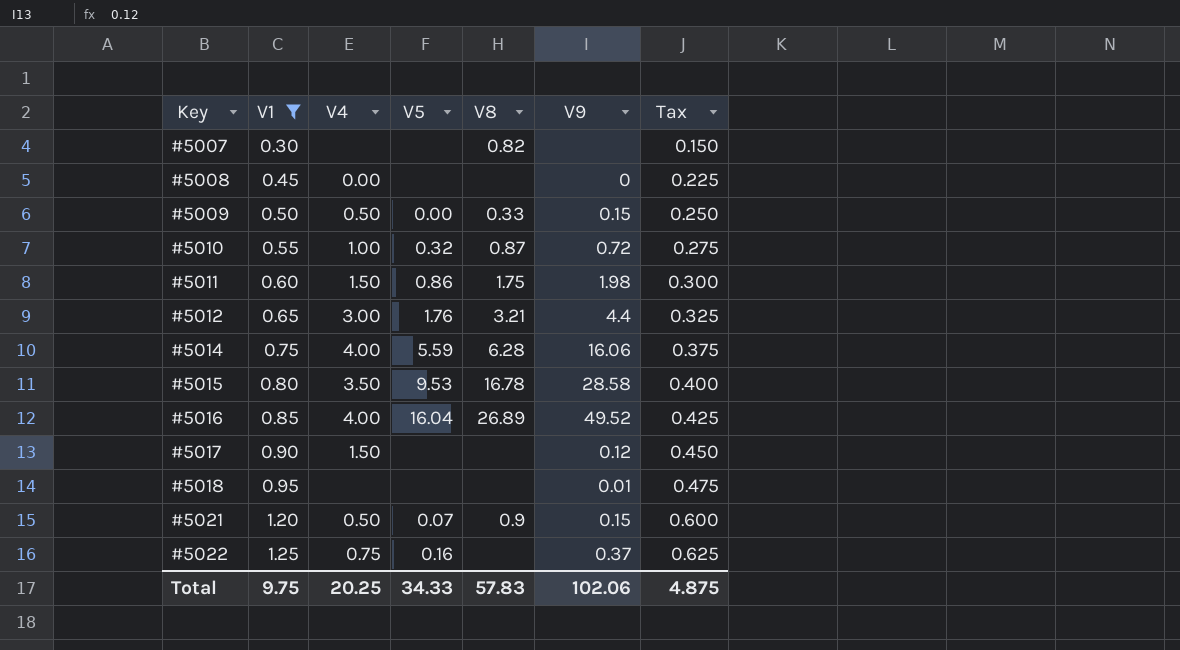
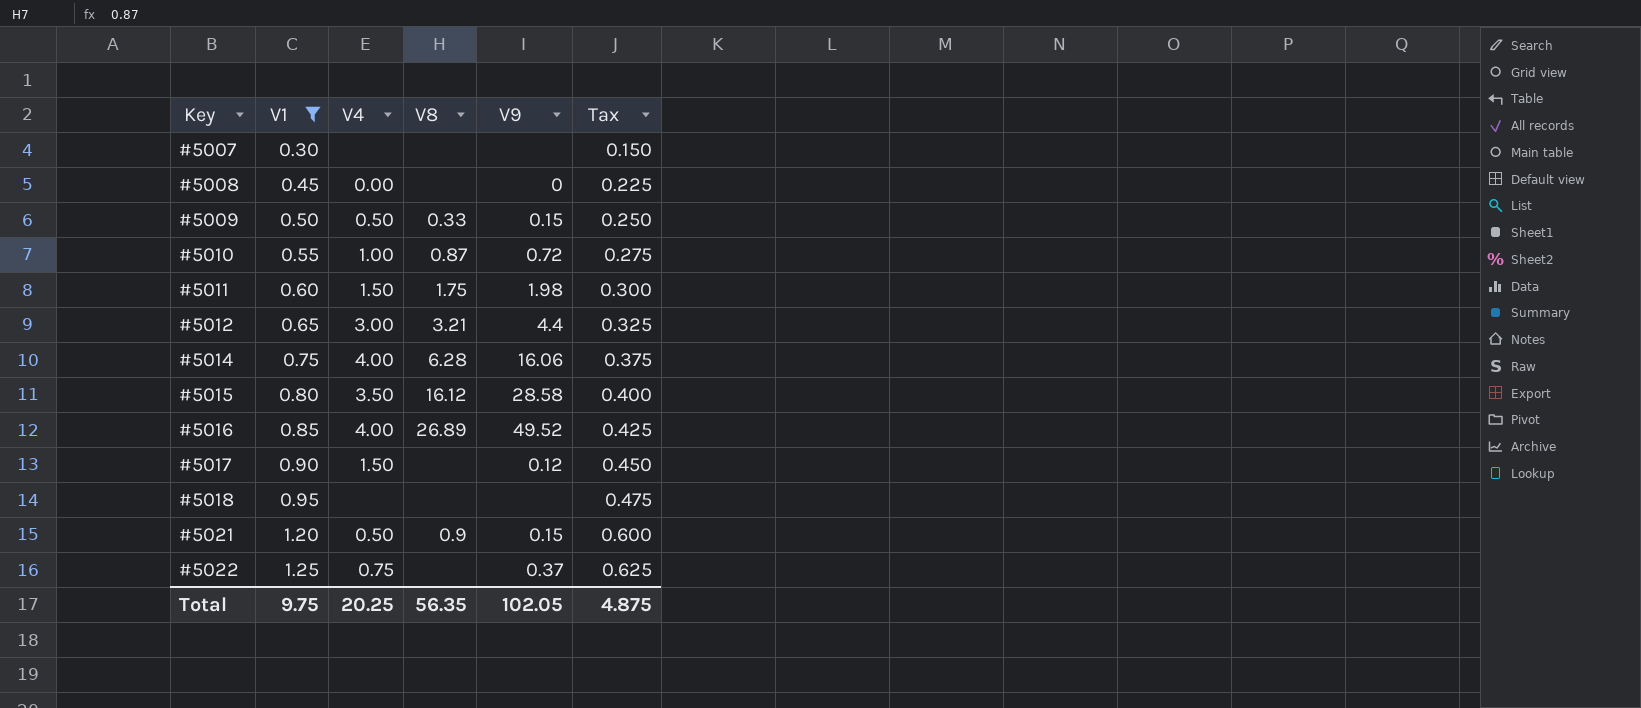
column V5 | position: 4 -> none
#5007 | V8: 0.82 -> none
#5015 | V8: 16.78 -> 16.12
#5018 | V9: 0.01 -> none
Total | V8: 57.83 -> 56.35
Total | V9: 102.06 -> 102.05

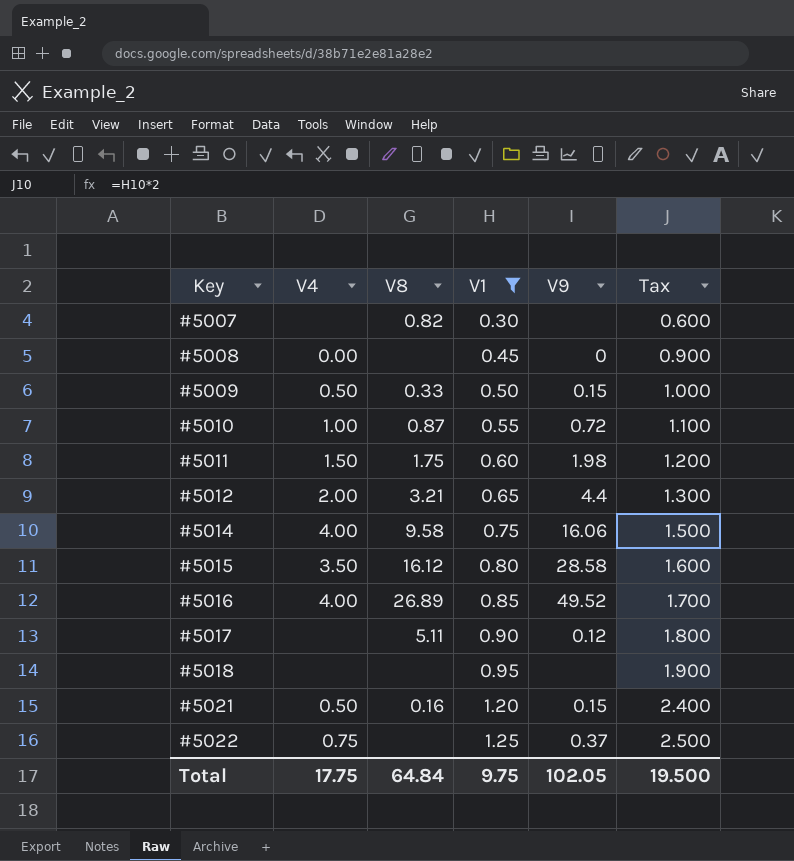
column V1 | position: 2 -> 4
column Tax | formula: [V1] * 0.5 -> [V1] * 2
#5007 | V8: none -> 0.82
#5012 | V4: 3.00 -> 2.00
#5014 | V8: 6.28 -> 9.58
#5017 | V4: 1.50 -> none
#5017 | V8: none -> 5.11
#5021 | V8: 0.9 -> 0.16
Total | V4: 20.25 -> 17.75
Total | V8: 56.35 -> 64.84
Total | Tax: 4.875 -> 19.500

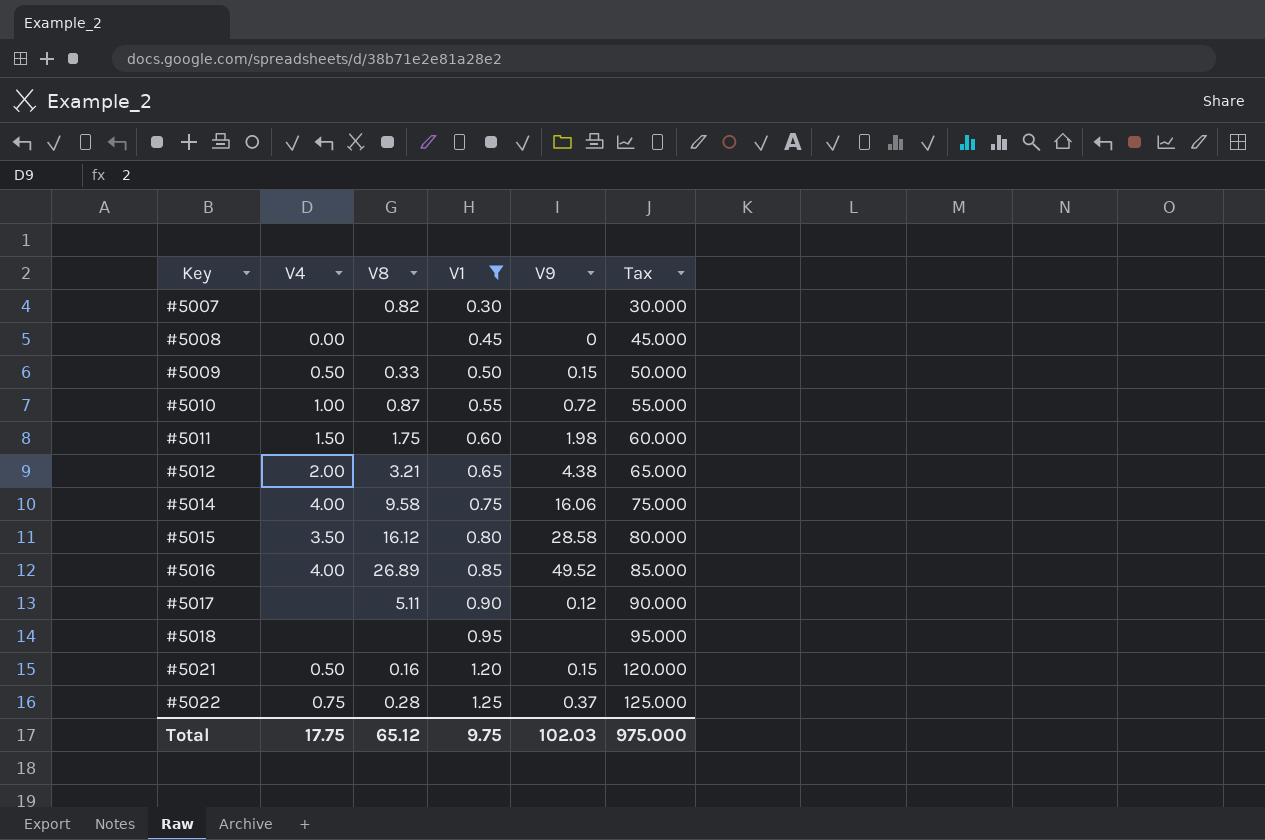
column Tax | formula: [V1] * 2 -> [V1] * 100
#5012 | V9: 4.4 -> 4.38
#5022 | V8: none -> 0.28
Total | V8: 64.84 -> 65.12
Total | V9: 102.05 -> 102.03
Total | Tax: 19.500 -> 975.000

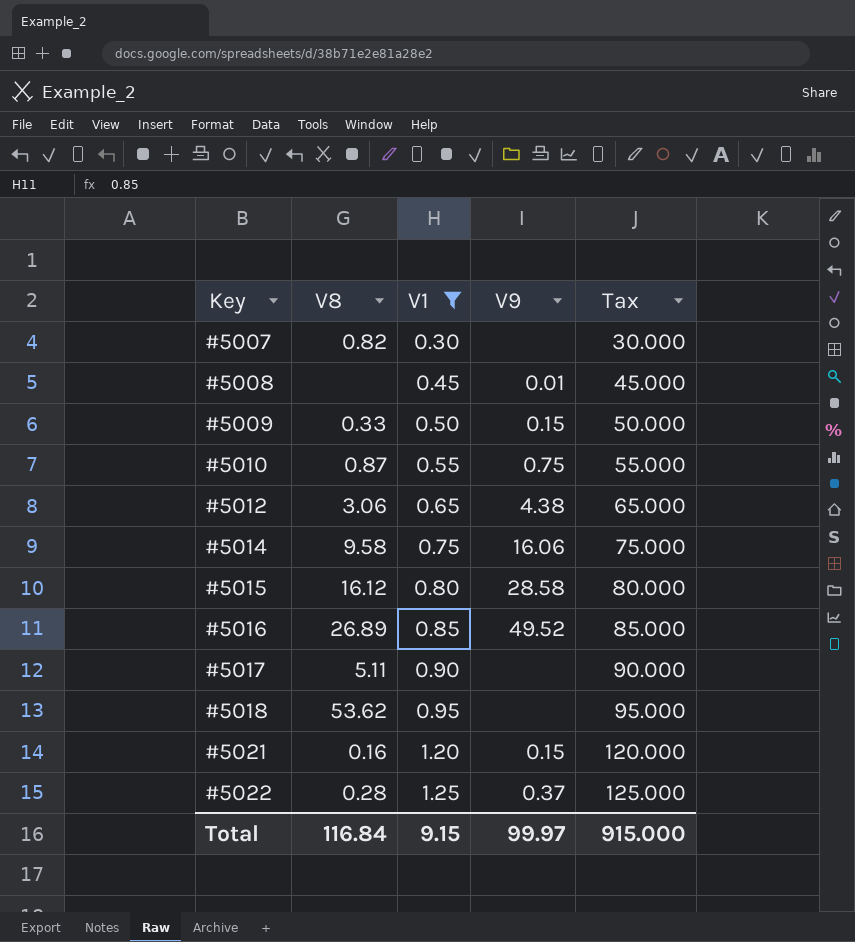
column V4 | position: 2 -> none
row #5011: 1.50 | 1.75 | 0.60 | 1.98 | 60.000 -> none
#5008 | V9: 0 -> 0.01
#5010 | V9: 0.72 -> 0.75
#5012 | V8: 3.21 -> 3.06
#5017 | V9: 0.12 -> none
#5018 | V8: none -> 53.62
Total | V8: 65.12 -> 116.84
Total | V1: 9.75 -> 9.15
Total | V9: 102.03 -> 99.97
Total | Tax: 975.000 -> 915.000

